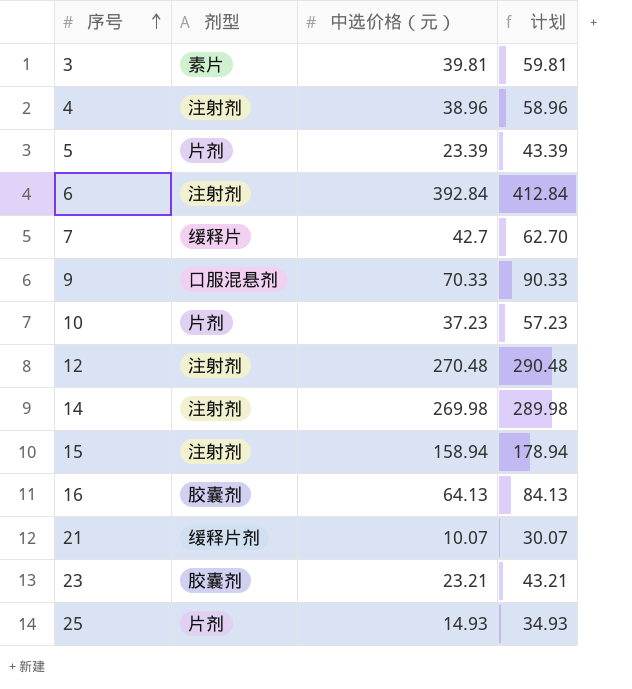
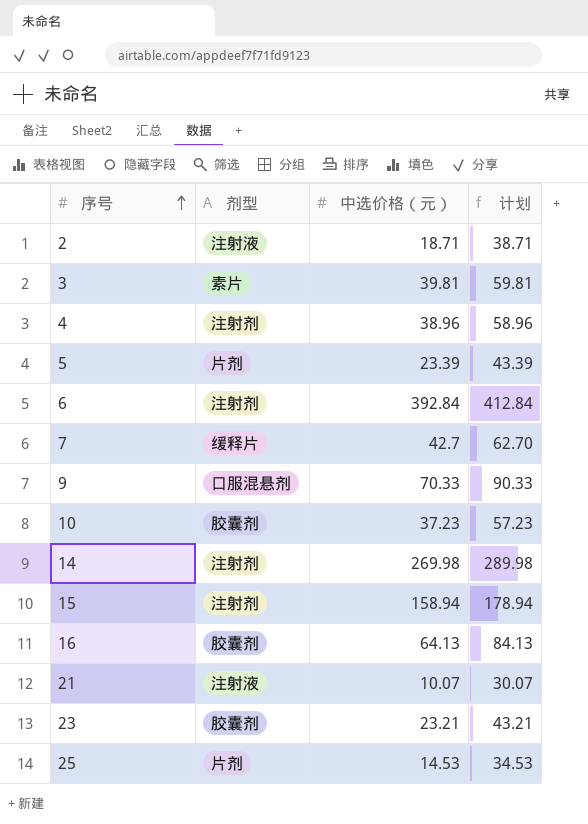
row 12: 注射剂 | 270.48 | 290.48 -> none
row 2: none -> 注射液 | 18.71 | 38.71
10 | 剂型: 片剂 -> 胶囊剂
21 | 剂型: 缓释片剂 -> 注射液
25 | 中选价格（元）: 14.93 -> 14.53
25 | 计划: 34.93 -> 34.53

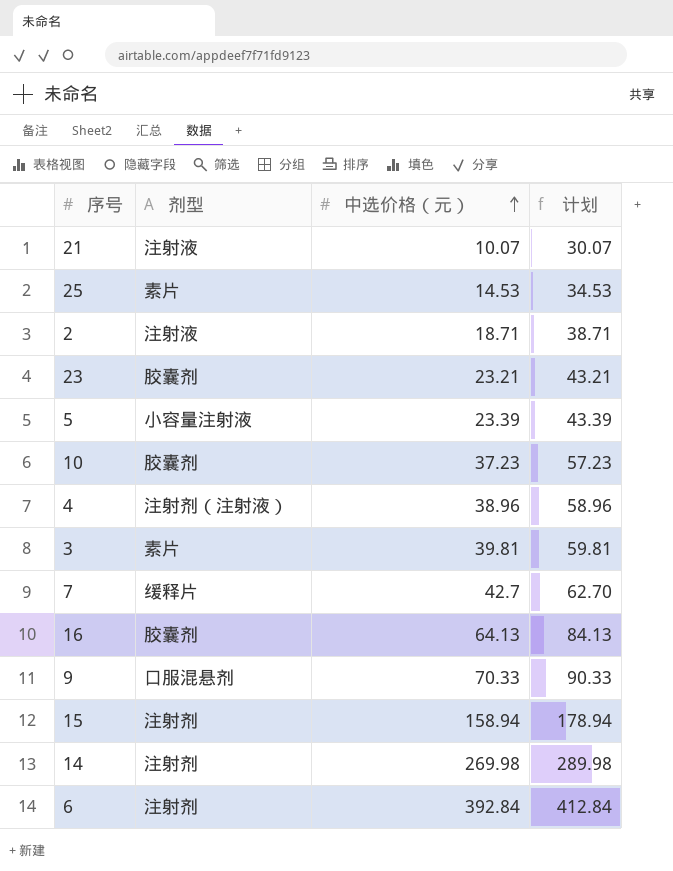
row order: 序号 ascending -> 中选价格（元） ascending
25 | 剂型: 片剂 -> 素片
5 | 剂型: 片剂 -> 小容量注射液
4 | 剂型: 注射剂 -> 注射剂（注射液）

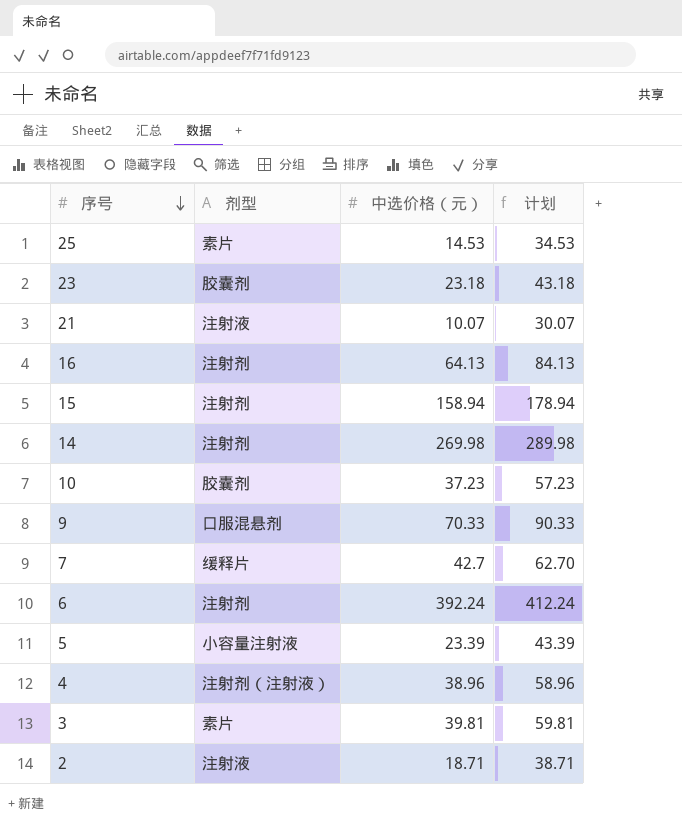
row order: 中选价格（元） ascending -> 序号 descending
23 | 中选价格（元）: 23.21 -> 23.18
23 | 计划: 43.21 -> 43.18
16 | 剂型: 胶囊剂 -> 注射剂
6 | 中选价格（元）: 392.84 -> 392.24
6 | 计划: 412.84 -> 412.24

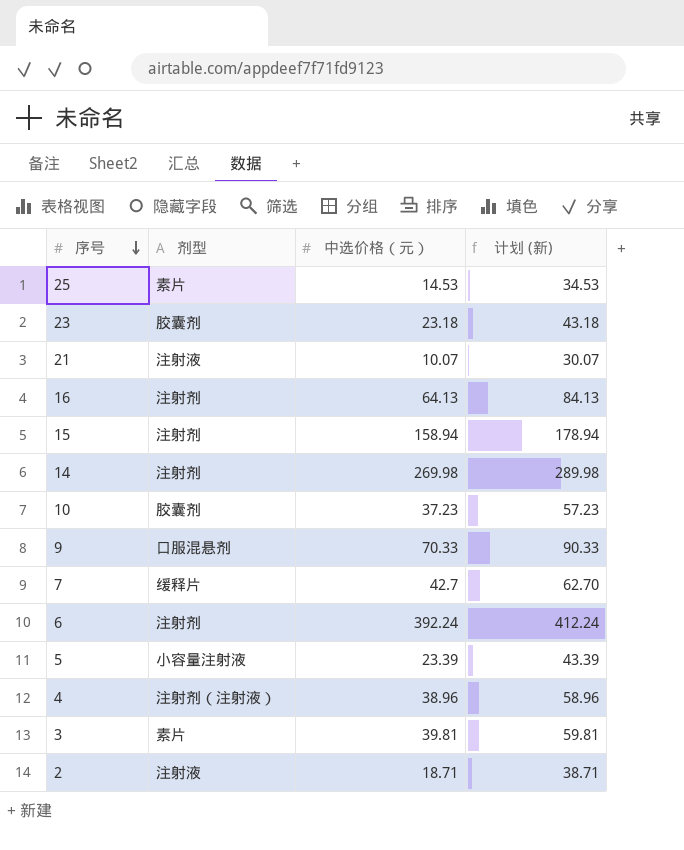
column name: 计划 -> 计划 (新)

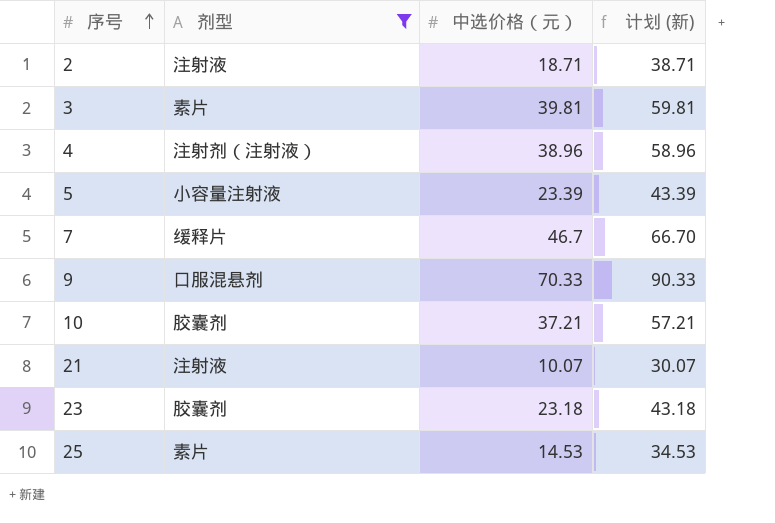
filter: none -> 剂型 != 注射剂
row order: 序号 descending -> 序号 ascending
7 | 中选价格（元）: 42.7 -> 46.7
7 | 计划 (新): 62.70 -> 66.70
10 | 中选价格（元）: 37.23 -> 37.21
10 | 计划 (新): 57.23 -> 57.21

